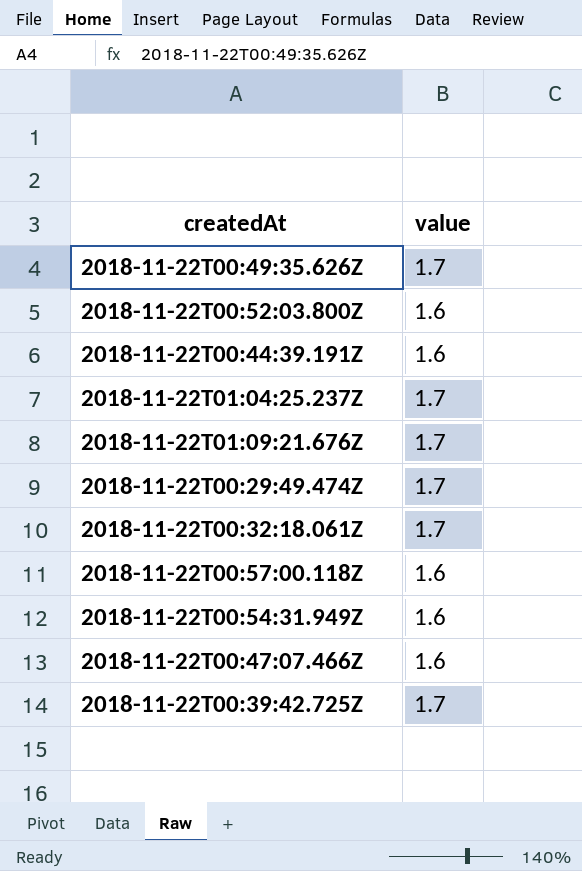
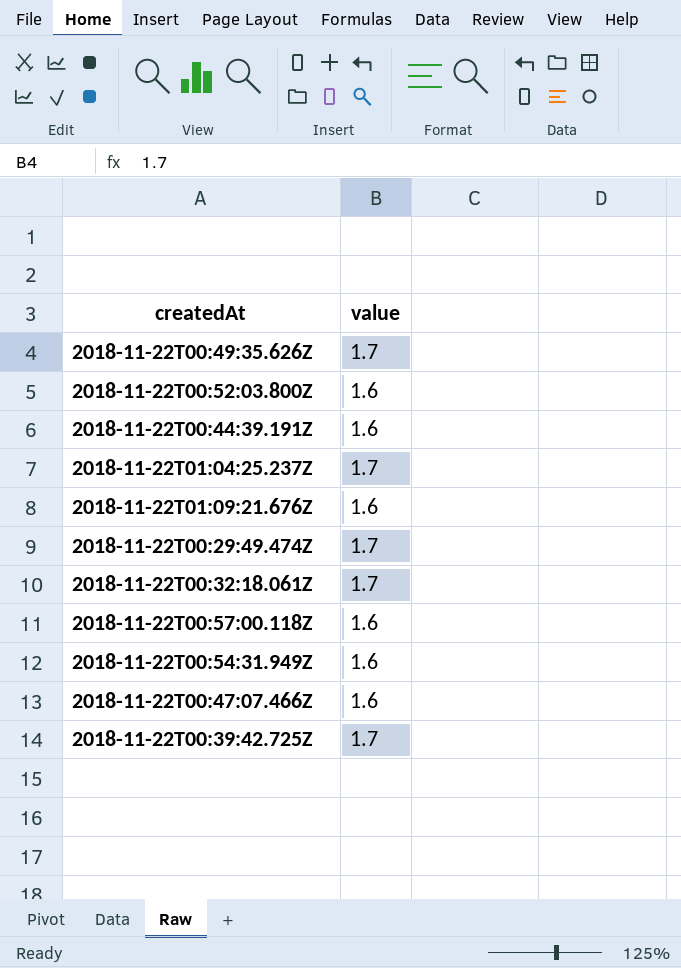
2018-11-22T01:09:21.676Z | value: 1.7 -> 1.6

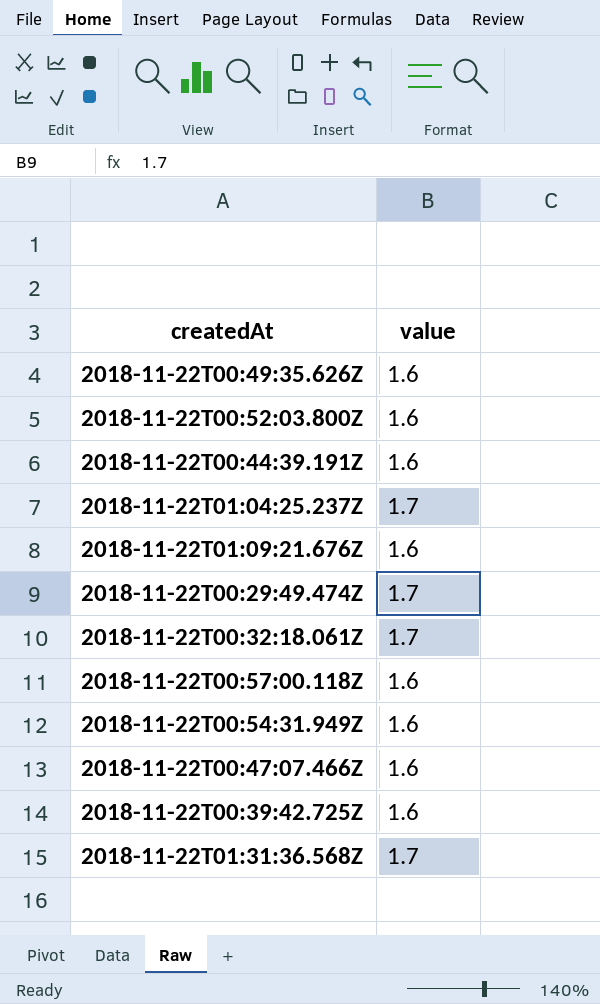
2018-11-22T00:49:35.626Z | value: 1.7 -> 1.6
2018-11-22T00:39:42.725Z | value: 1.7 -> 1.6
row 2018-11-22T01:31:36.568Z: none -> 1.7

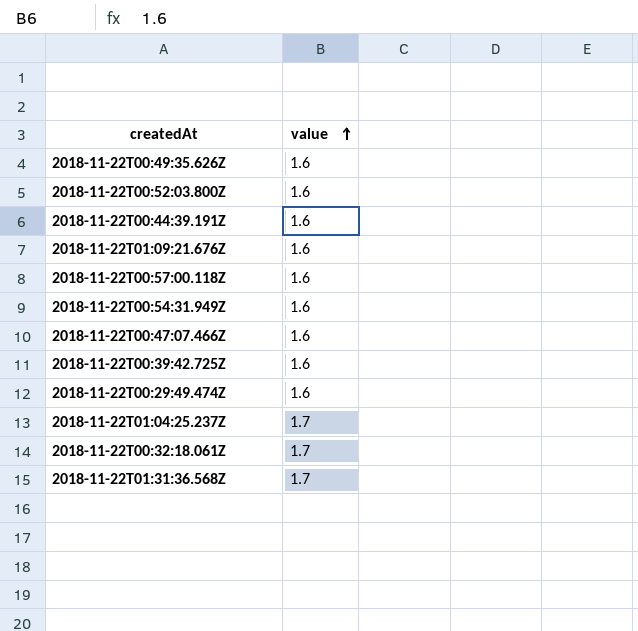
row order: none -> value ascending
2018-11-22T00:29:49.474Z | value: 1.7 -> 1.6

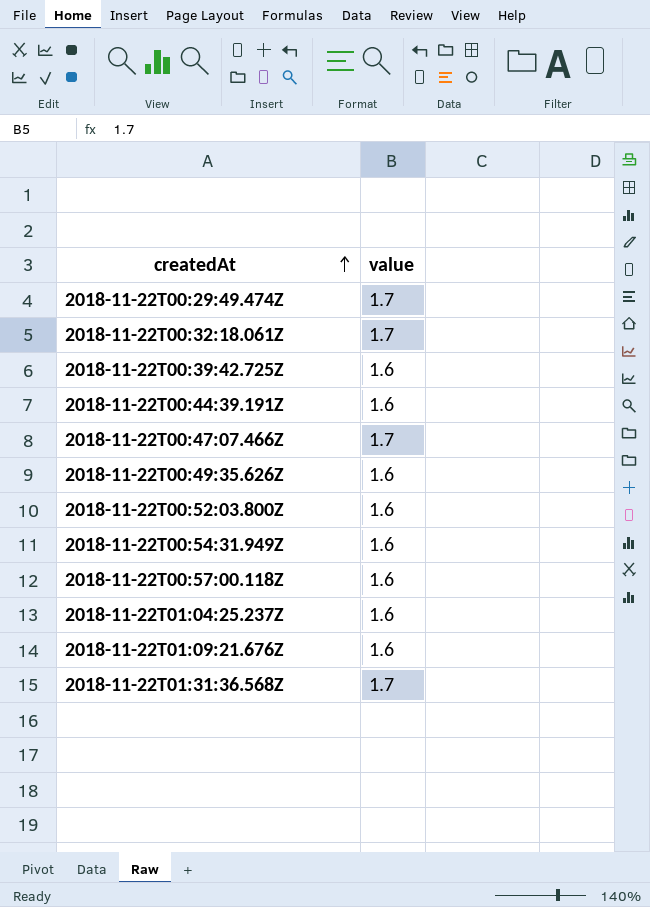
row order: value ascending -> createdAt ascending
2018-11-22T00:29:49.474Z | value: 1.6 -> 1.7
2018-11-22T00:47:07.466Z | value: 1.6 -> 1.7
2018-11-22T01:04:25.237Z | value: 1.7 -> 1.6

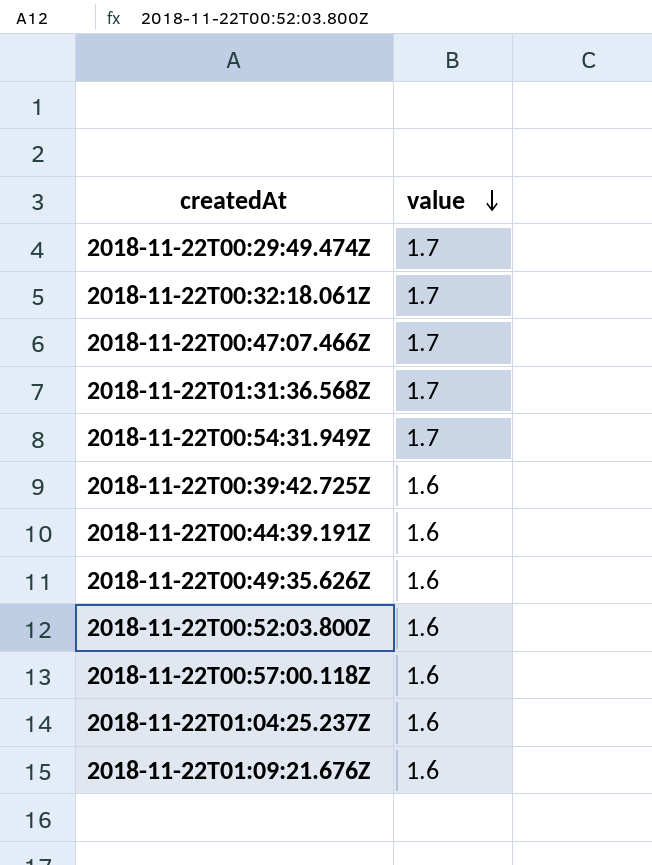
row order: createdAt ascending -> value descending
2018-11-22T00:54:31.949Z | value: 1.6 -> 1.7

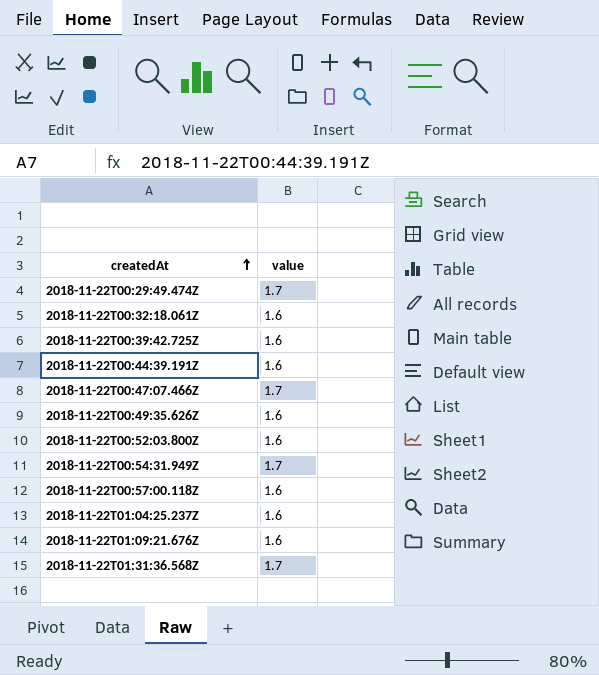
row order: value descending -> createdAt ascending
2018-11-22T00:32:18.061Z | value: 1.7 -> 1.6

